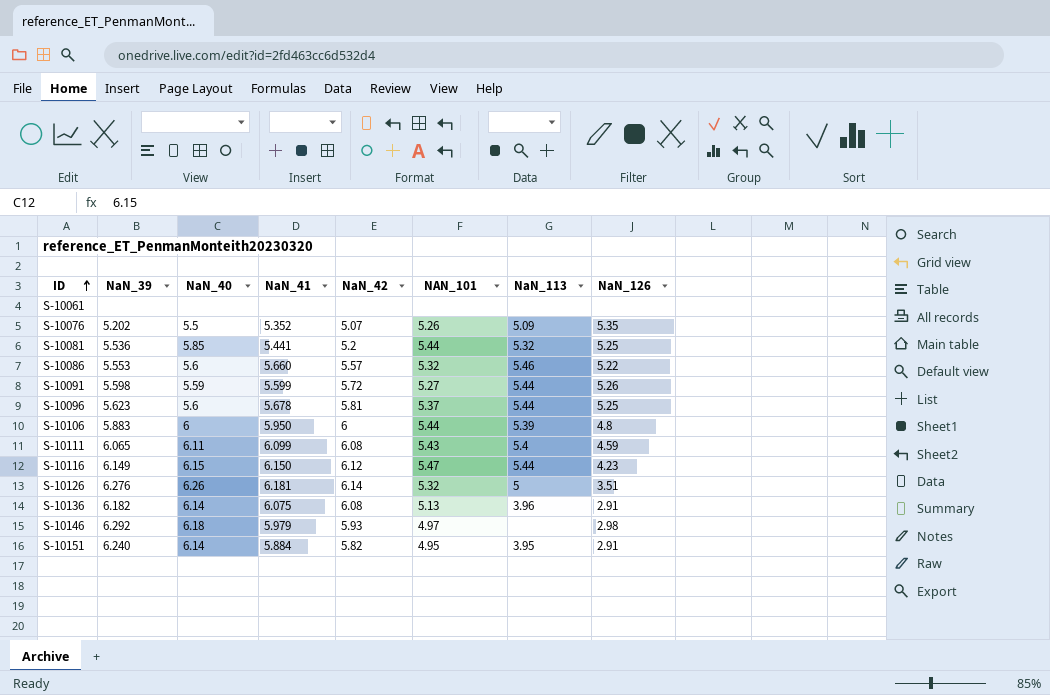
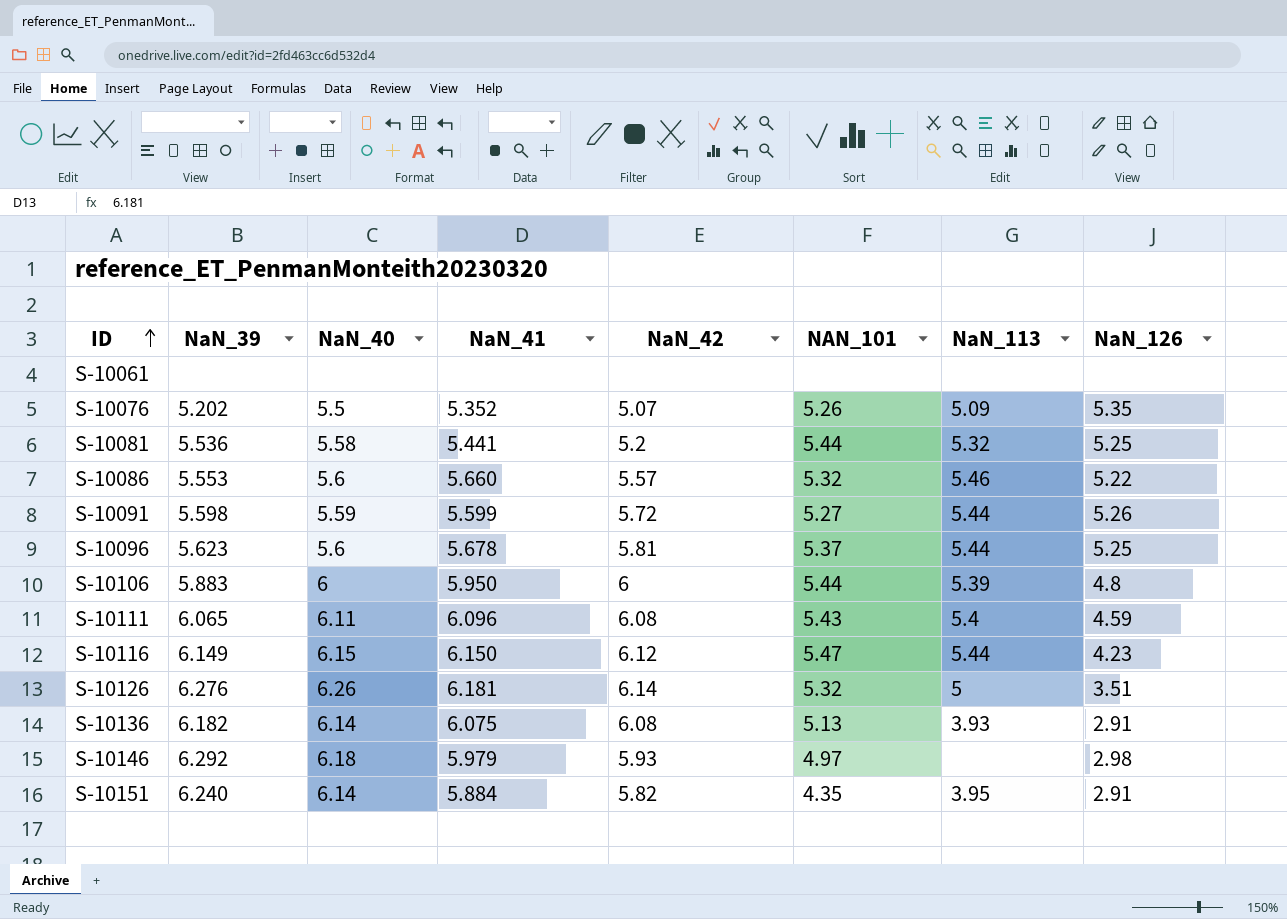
S-10081 | NaN_40: 5.85 -> 5.58
S-10111 | NaN_41: 6.099 -> 6.096
S-10136 | NaN_113: 3.96 -> 3.93
S-10151 | NAN_101: 4.95 -> 4.35

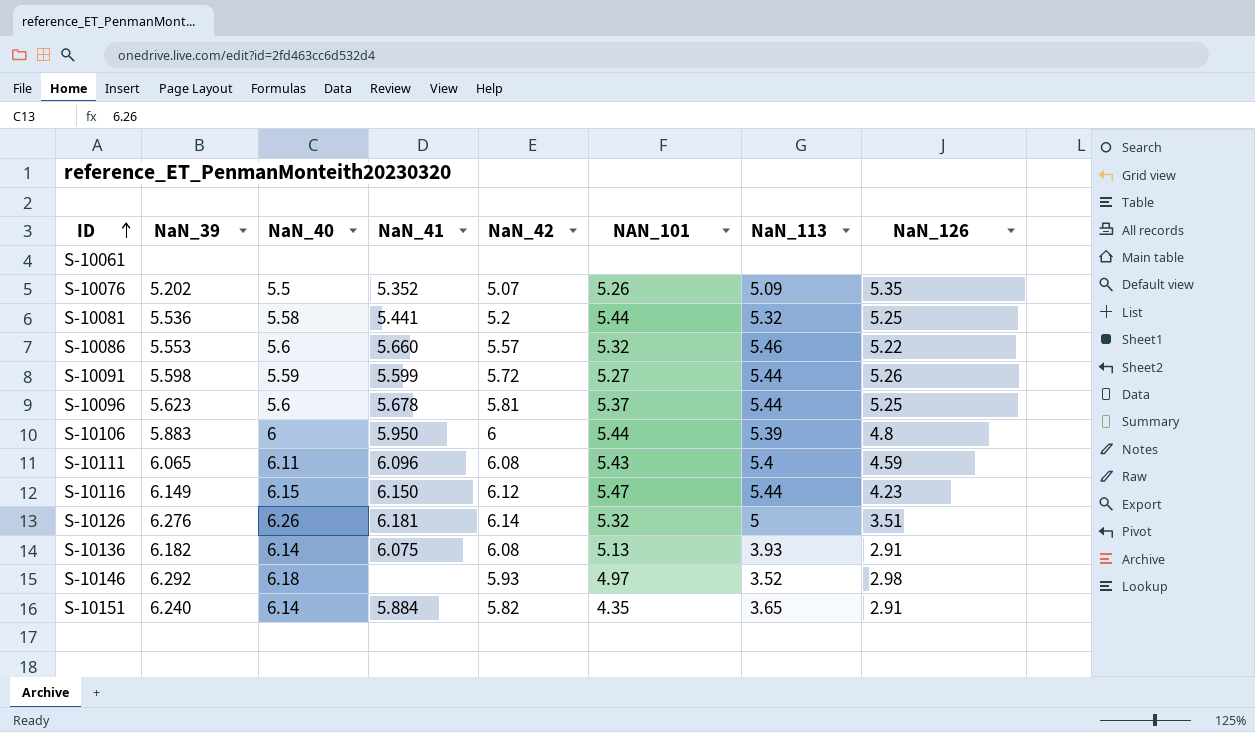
S-10146 | NaN_41: 5.979 -> none
S-10146 | NaN_113: none -> 3.52
S-10151 | NaN_113: 3.95 -> 3.65

